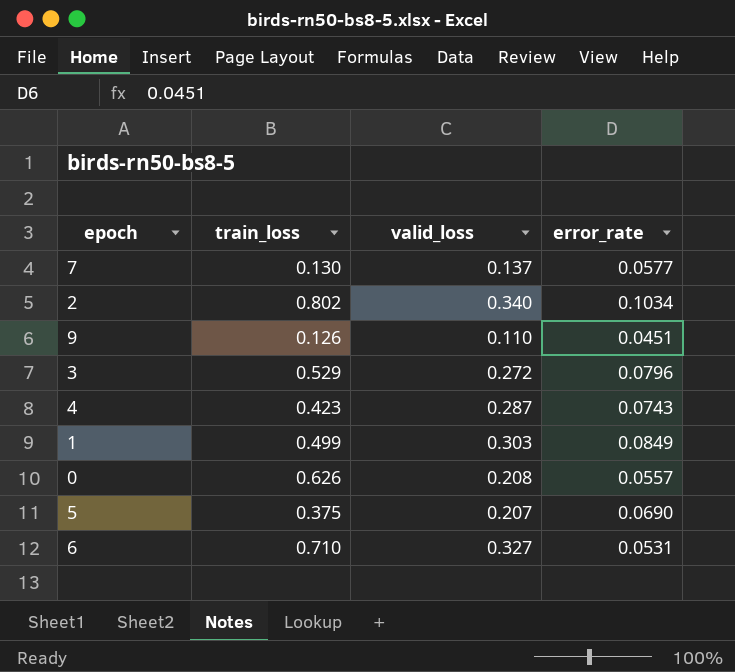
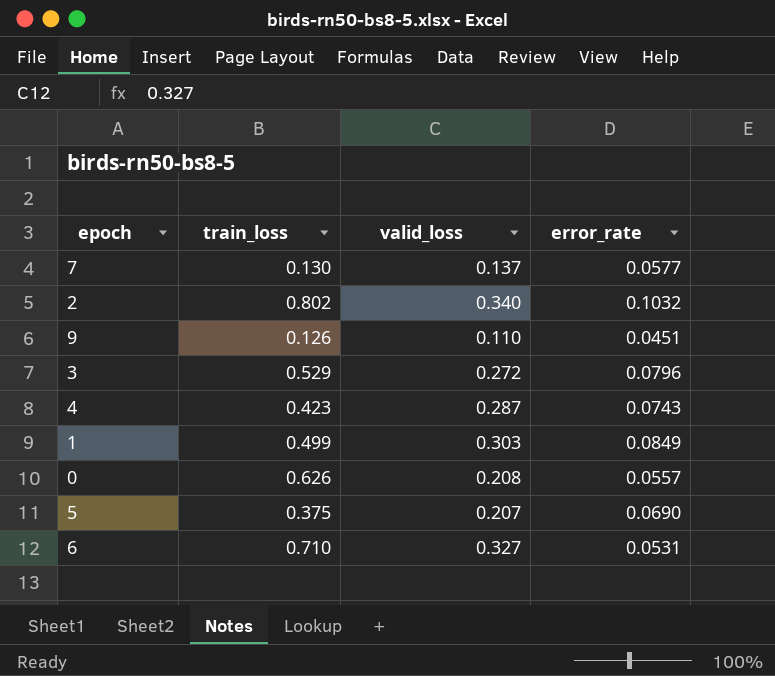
2 | error_rate: 0.1034 -> 0.1032

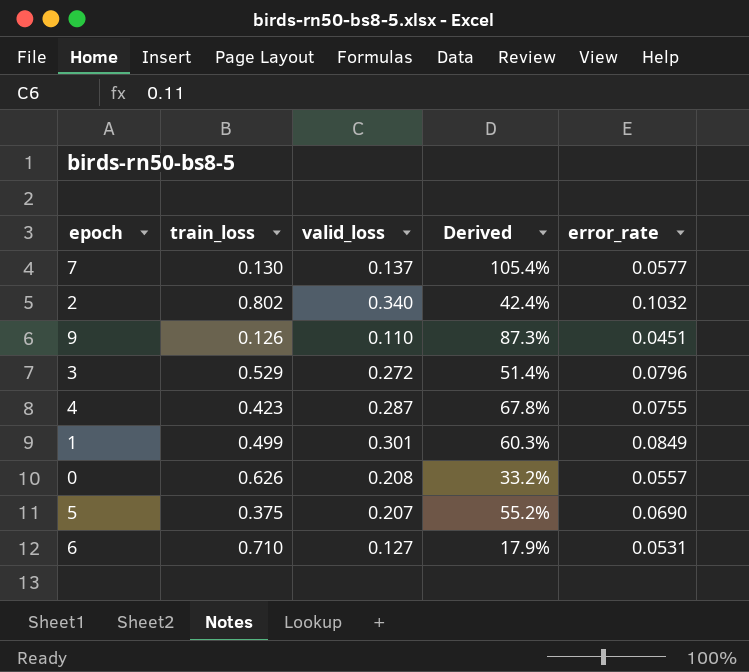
column Derived | formula: none -> [valid_loss] / [train_loss]
4 | error_rate: 0.0743 -> 0.0755
1 | valid_loss: 0.303 -> 0.301
6 | valid_loss: 0.327 -> 0.127

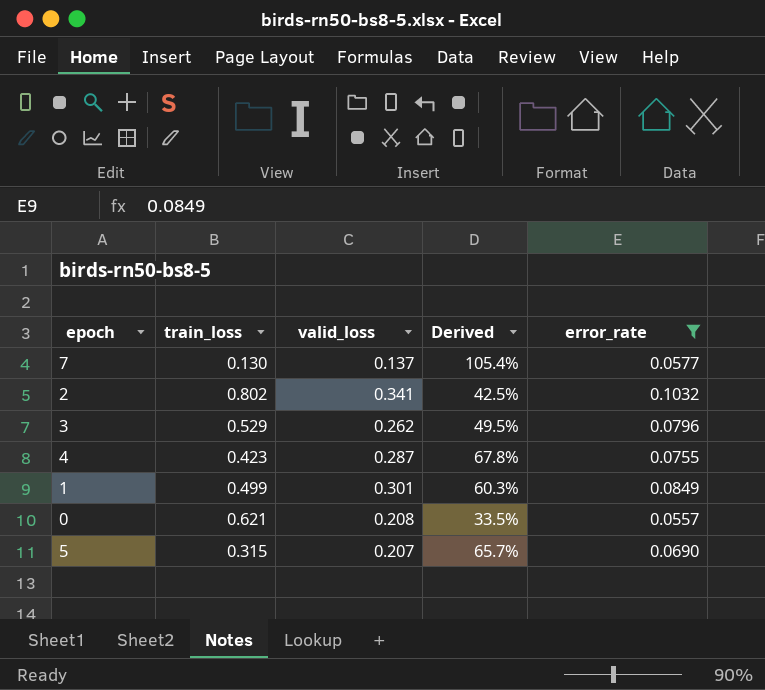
filter: none -> error_rate >= 0.0557
2 | valid_loss: 0.340 -> 0.341
2 | Derived: 42.4% -> 42.5%
3 | valid_loss: 0.272 -> 0.262
3 | Derived: 51.4% -> 49.5%
0 | train_loss: 0.626 -> 0.621
0 | Derived: 33.2% -> 33.5%
5 | train_loss: 0.375 -> 0.315
5 | Derived: 55.2% -> 65.7%

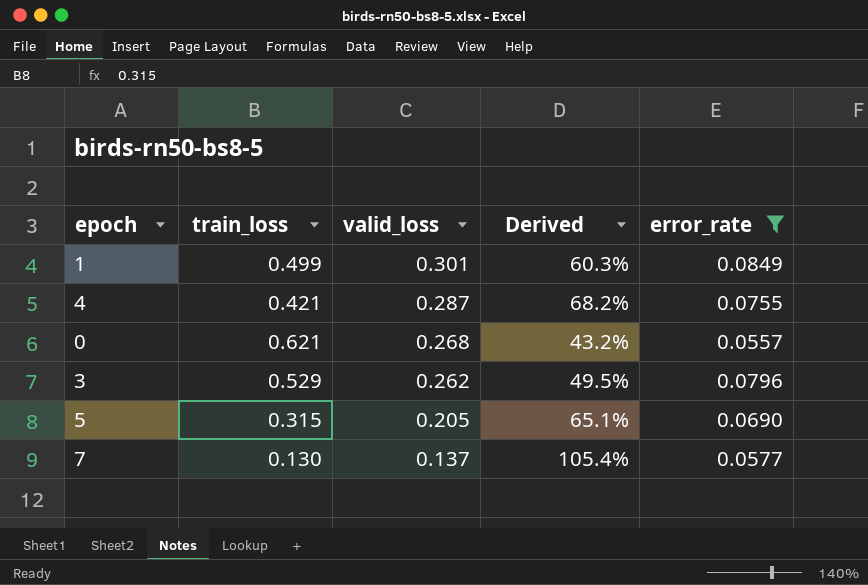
row order: none -> valid_loss descending
row 2: 0.802 | 0.341 | 42.5% | 0.1032 -> none
4 | train_loss: 0.423 -> 0.421
4 | Derived: 67.8% -> 68.2%
0 | valid_loss: 0.208 -> 0.268
0 | Derived: 33.5% -> 43.2%
5 | valid_loss: 0.207 -> 0.205
5 | Derived: 65.7% -> 65.1%

